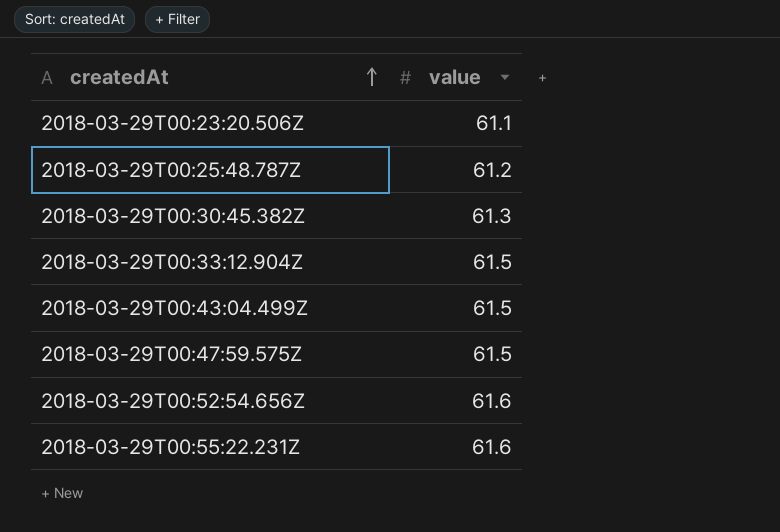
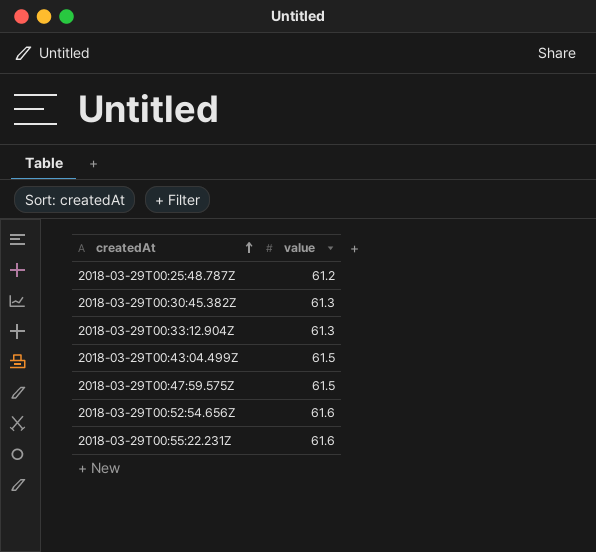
row 2018-03-29T00:23:20.506Z: 61.1 -> none
2018-03-29T00:33:12.904Z | value: 61.5 -> 61.3

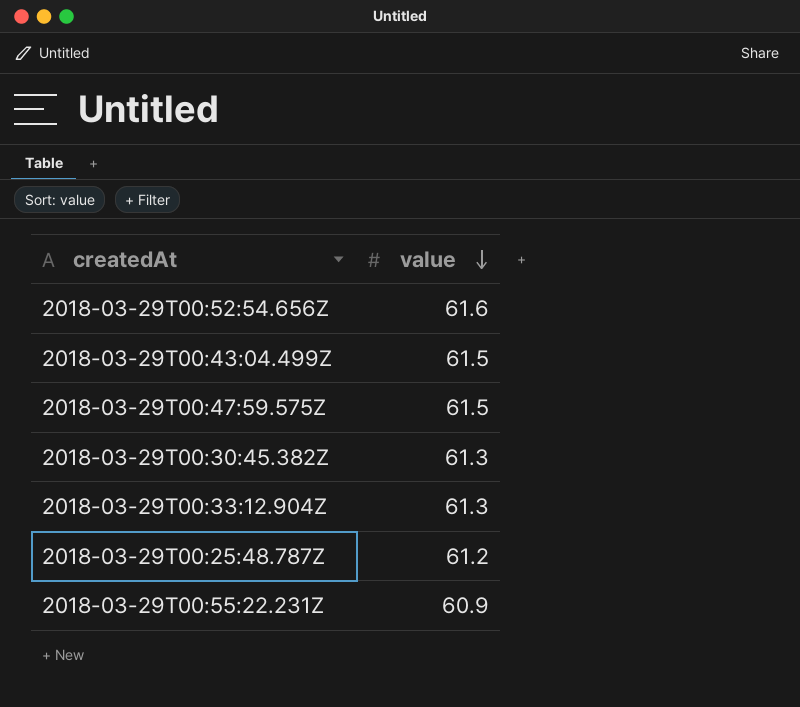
row order: createdAt ascending -> value descending
2018-03-29T00:55:22.231Z | value: 61.6 -> 60.9

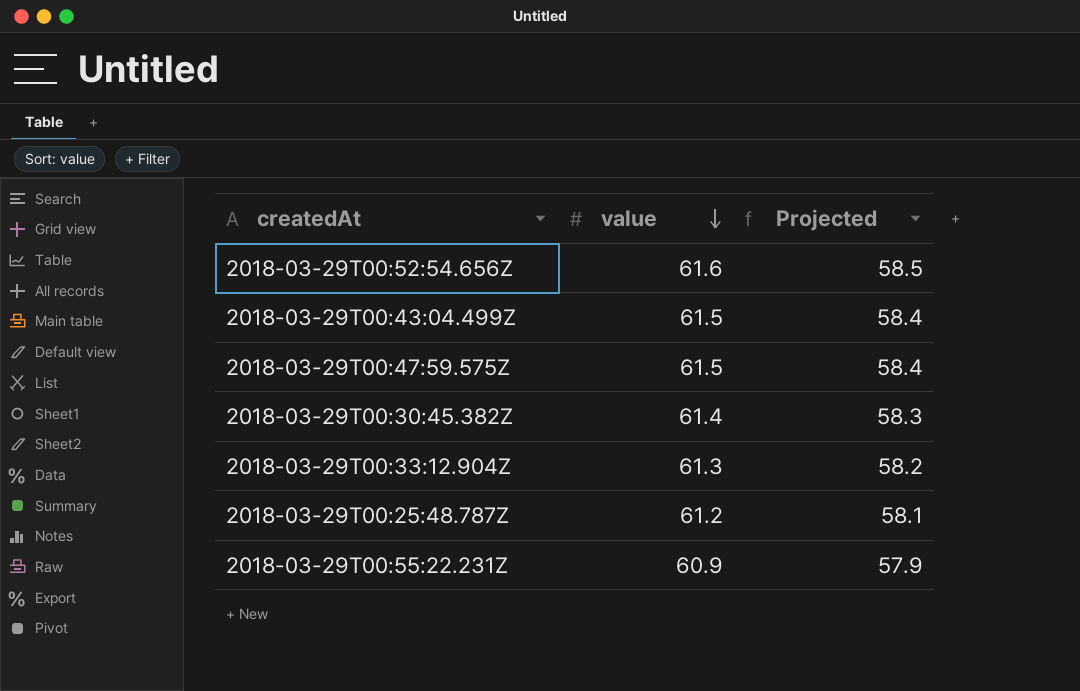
column Projected | formula: none -> [value] * 0.95
2018-03-29T00:30:45.382Z | value: 61.3 -> 61.4

